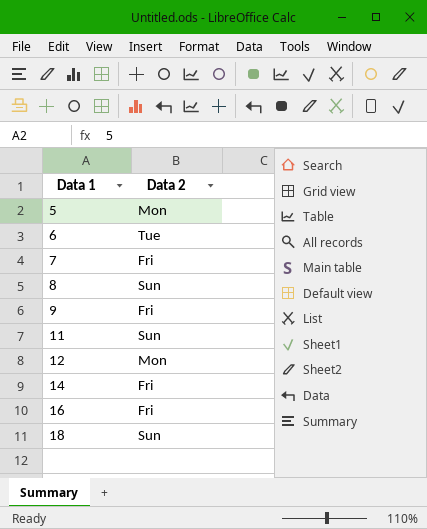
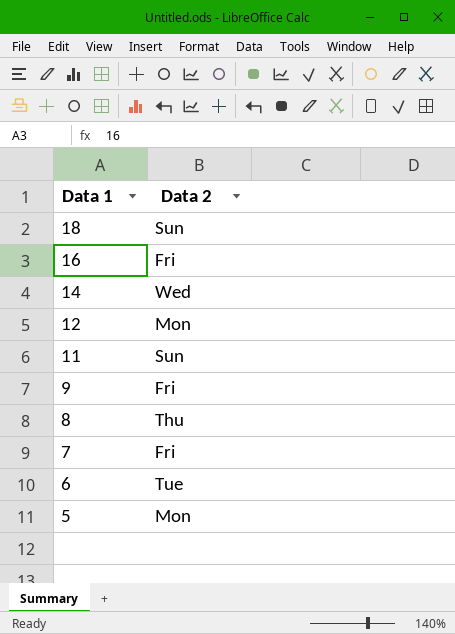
row order: Data 1 ascending -> Data 1 descending
14 | Data 2: Fri -> Wed
8 | Data 2: Sun -> Thu

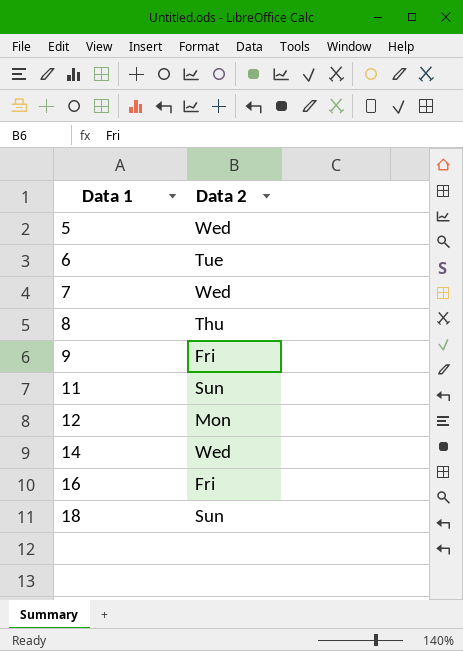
row order: Data 1 descending -> Data 1 ascending
5 | Data 2: Mon -> Wed
7 | Data 2: Fri -> Wed

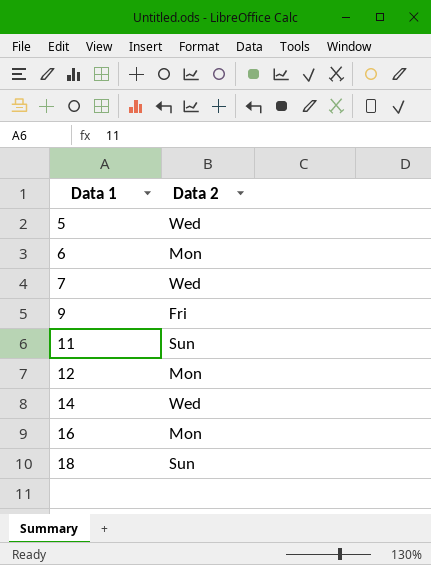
row 8: Thu -> none
6 | Data 2: Tue -> Mon
16 | Data 2: Fri -> Mon

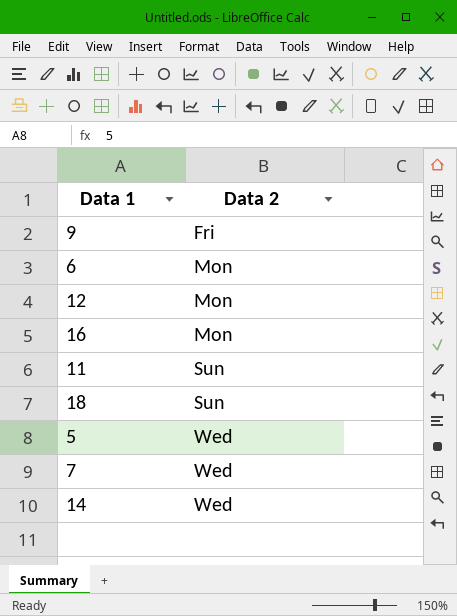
row order: Data 1 ascending -> Data 2 ascending

